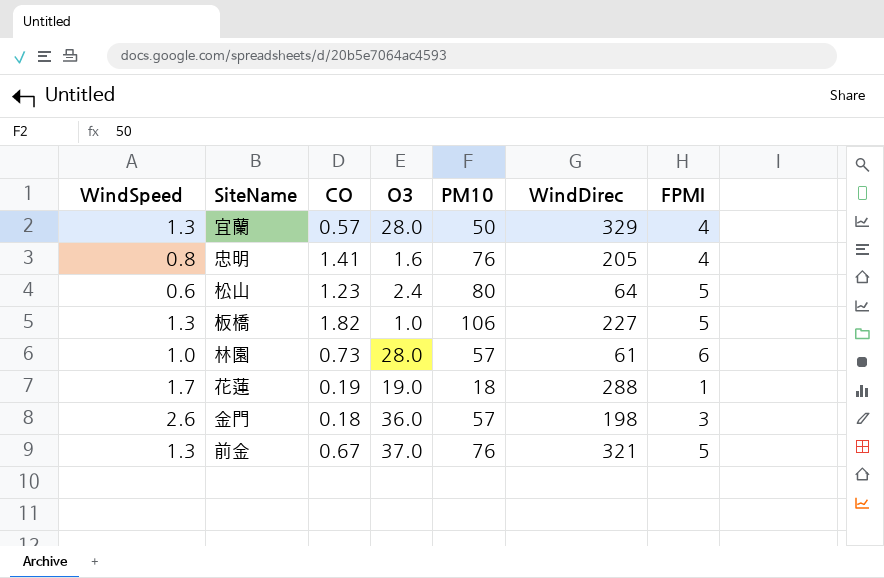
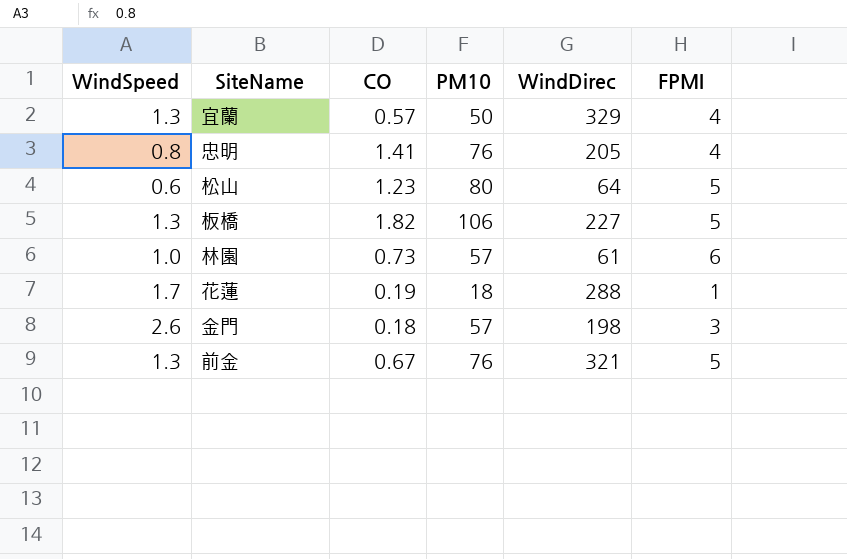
column O3 | position: 4 -> none

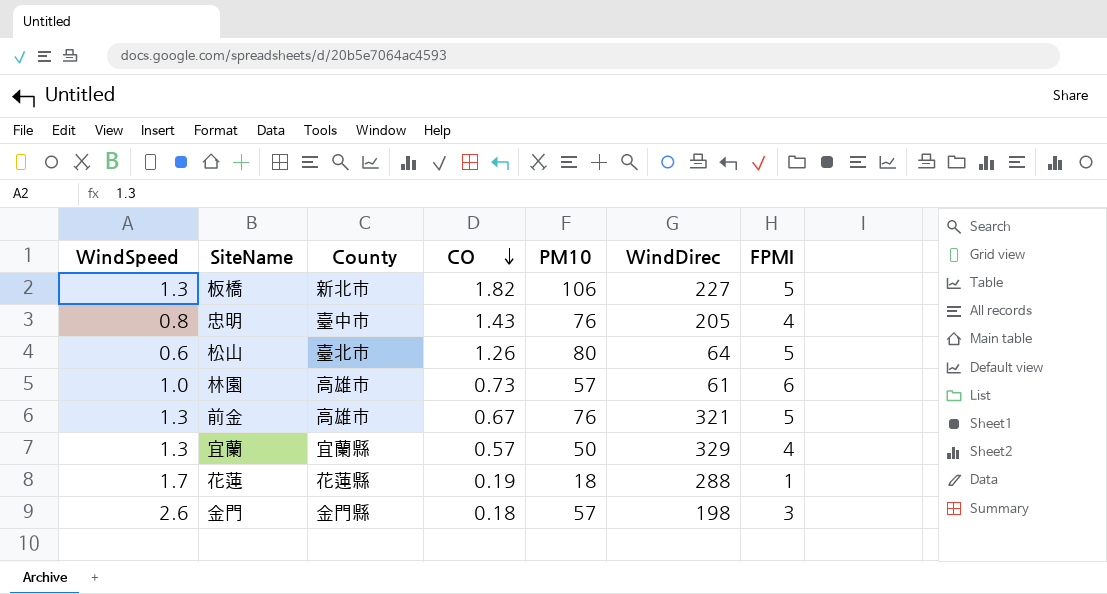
row order: none -> CO descending
column County | position: none -> 3
忠明 | CO: 1.41 -> 1.43
松山 | CO: 1.23 -> 1.26

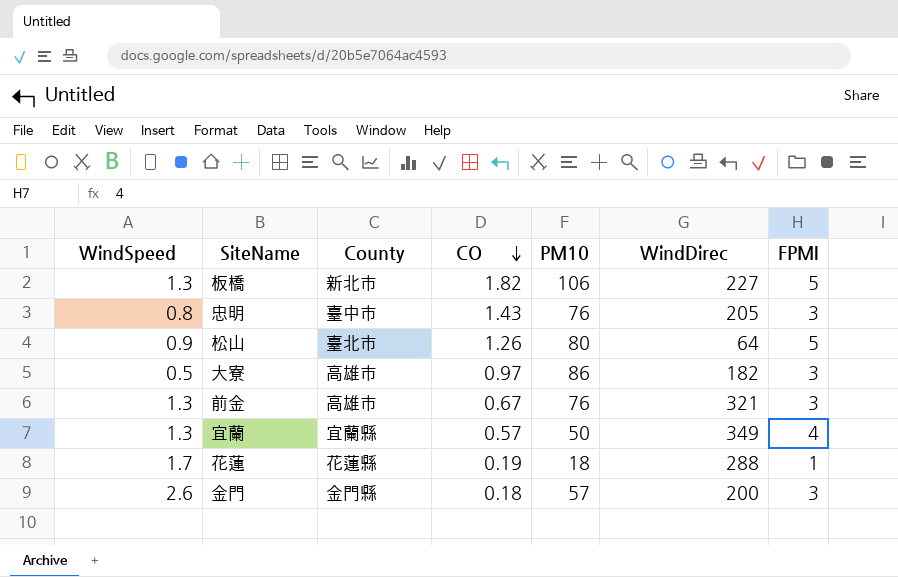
row 林園: 1.0 | 高雄市 | 0.73 | 57 | 61 | 6 -> none
忠明 | FPMI: 4 -> 3
松山 | WindSpeed: 0.6 -> 0.9
row 大寮: none -> 0.5 | 高雄市 | 0.97 | 86 | 182 | 3
前金 | FPMI: 5 -> 3
宜蘭 | WindDirec: 329 -> 349
金門 | WindDirec: 198 -> 200

